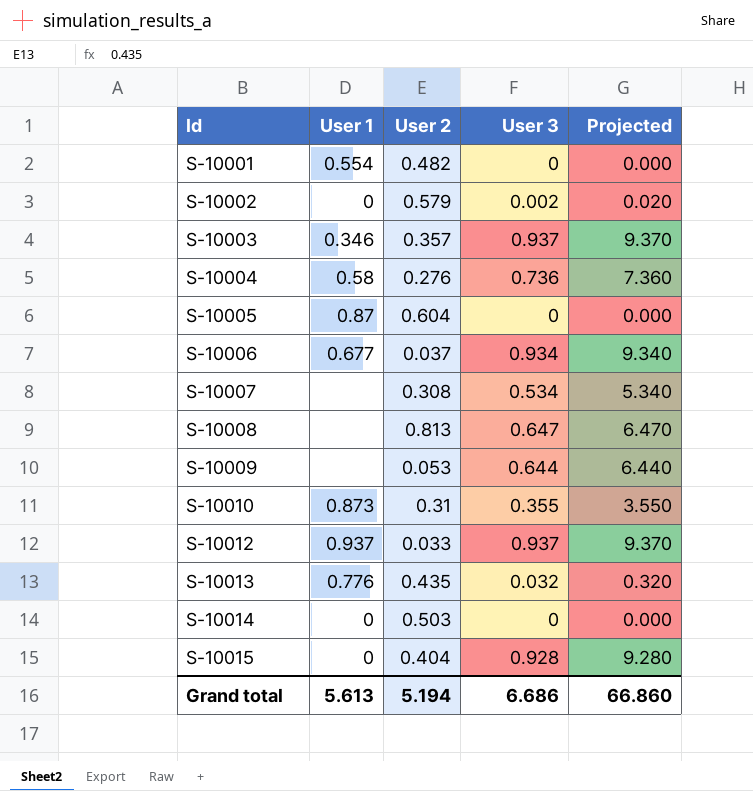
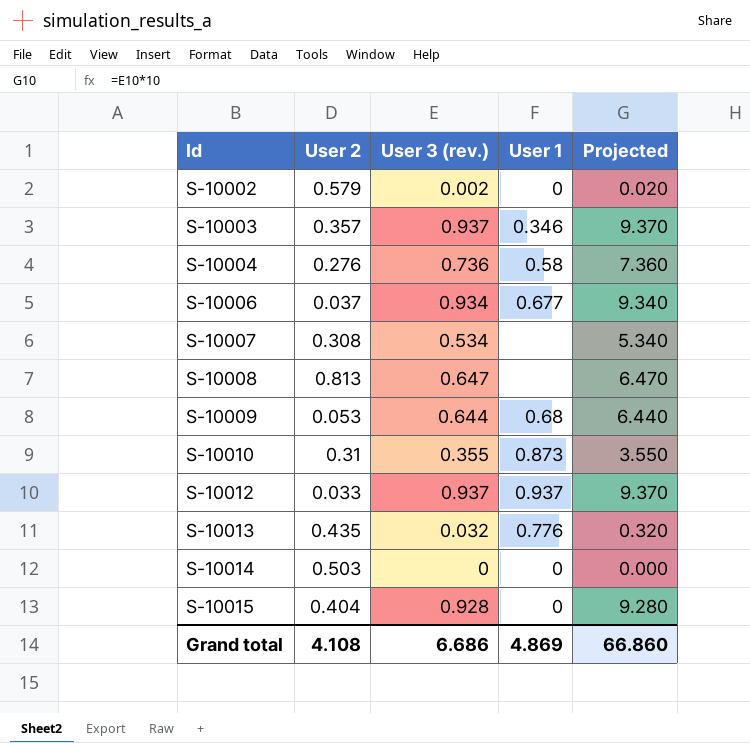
column name: User 3 -> User 3 (rev.)
column User 1 | position: 2 -> 4
row S-10001: 0.554 | 0.482 | 0 | 0.000 -> none
row S-10005: 0.87 | 0.604 | 0 | 0.000 -> none
S-10009 | User 1: none -> 0.68
Grand total | User 2: 5.194 -> 4.108
Grand total | User 1: 5.613 -> 4.869

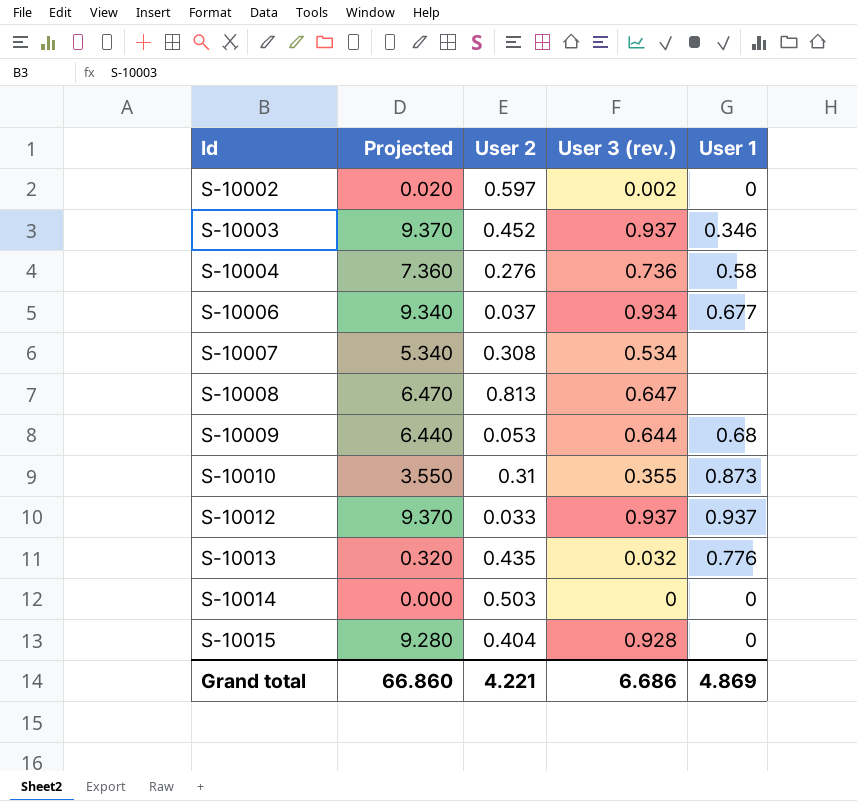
column Projected | position: 5 -> 2
S-10002 | User 2: 0.579 -> 0.597
S-10003 | User 2: 0.357 -> 0.452
Grand total | User 2: 4.108 -> 4.221

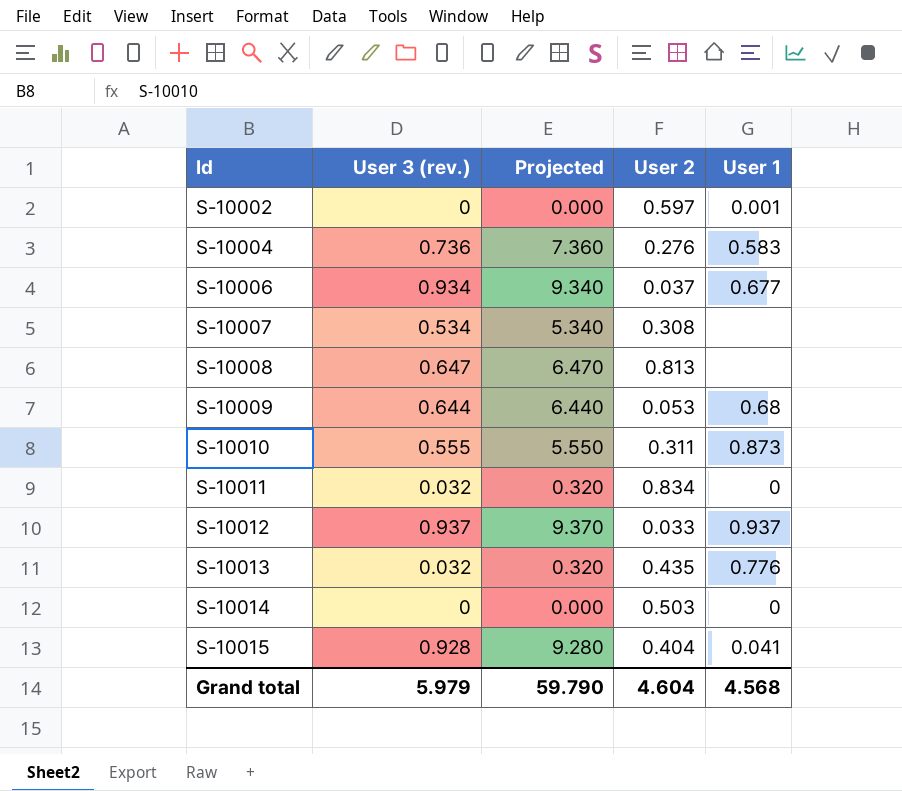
column User 3 (rev.) | position: 4 -> 2
row S-10003: 9.370 | 0.452 | 0.937 | 0.346 -> none
S-10002 | User 3 (rev.): 0.002 -> 0
S-10002 | Projected: 0.020 -> 0.000
S-10002 | User 1: 0 -> 0.001
S-10004 | User 1: 0.58 -> 0.583
S-10010 | User 3 (rev.): 0.355 -> 0.555
S-10010 | Projected: 3.550 -> 5.550
S-10010 | User 2: 0.31 -> 0.311
row S-10011: none -> 0.032 | 0.320 | 0.834 | 0
S-10015 | User 1: 0 -> 0.041
Grand total | User 3 (rev.): 6.686 -> 5.979
Grand total | Projected: 66.860 -> 59.790
Grand total | User 2: 4.221 -> 4.604
Grand total | User 1: 4.869 -> 4.568

